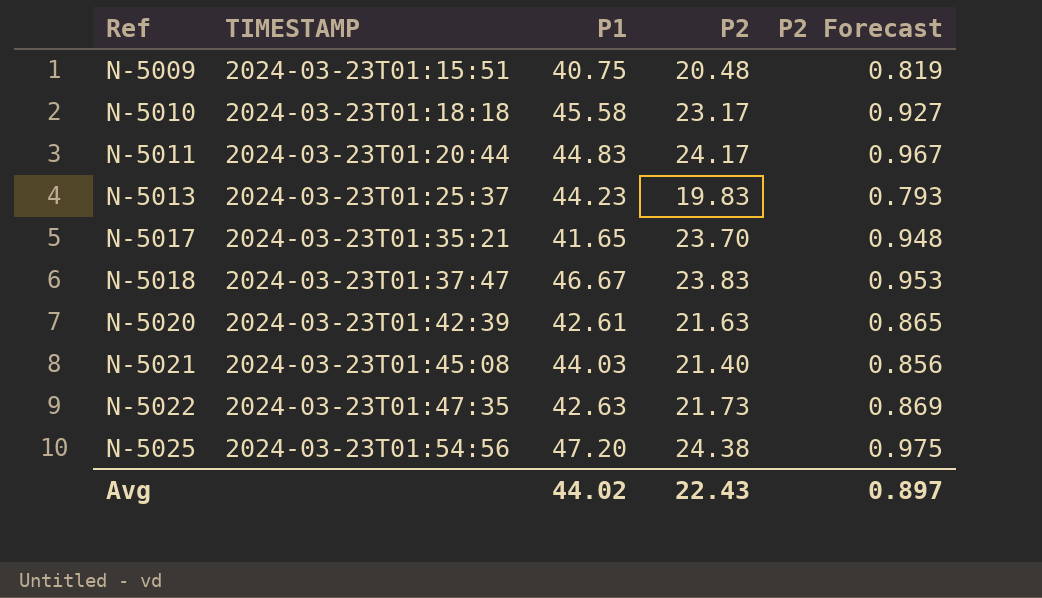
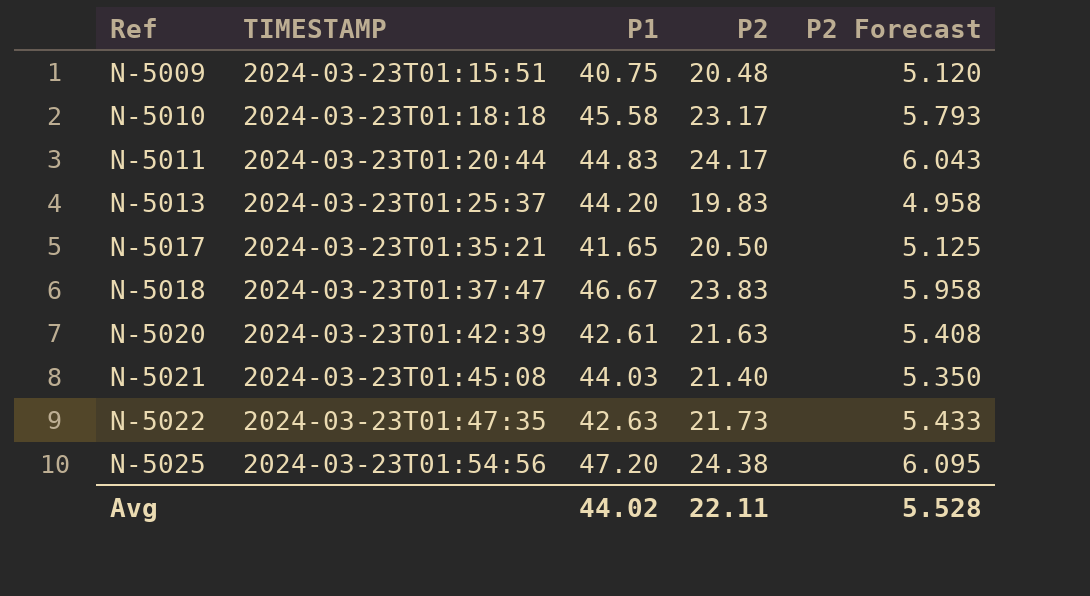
column P2 Forecast | formula: [P2] * 0.04 -> [P2] * 0.25
N-5013 | P1: 44.23 -> 44.20
N-5017 | P2: 23.70 -> 20.50
Avg | P2: 22.43 -> 22.11
Avg | P2 Forecast: 0.897 -> 5.528

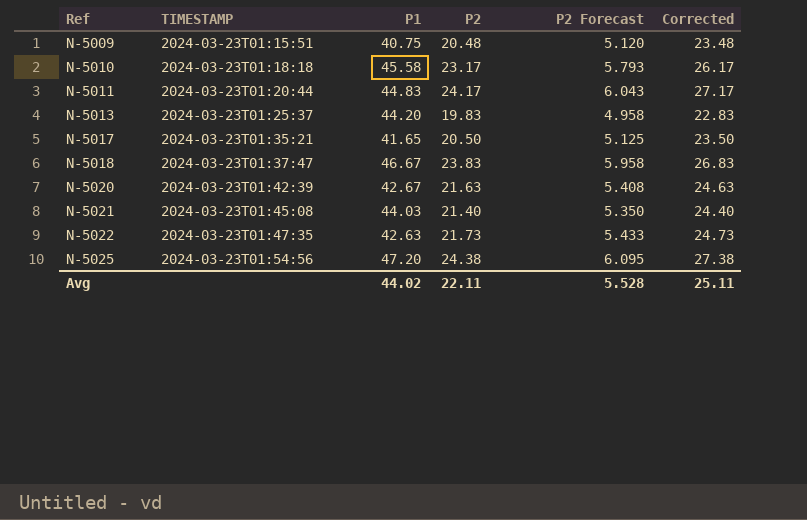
column Corrected | formula: none -> [P2] + 3
N-5020 | P1: 42.61 -> 42.67

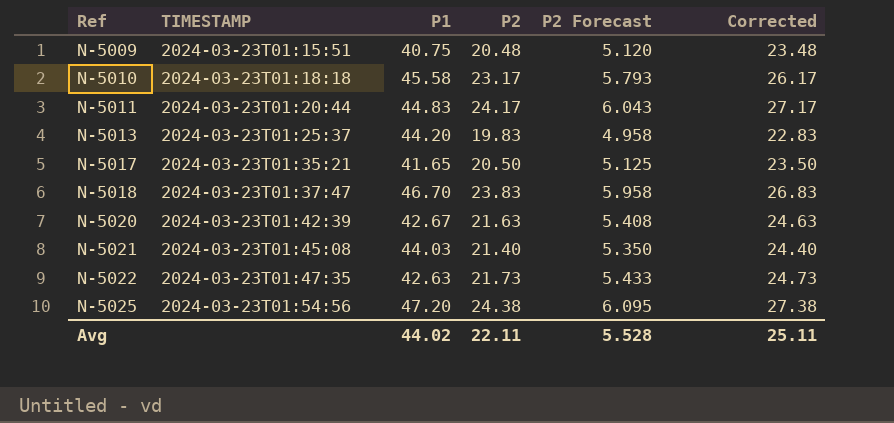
N-5018 | P1: 46.67 -> 46.70

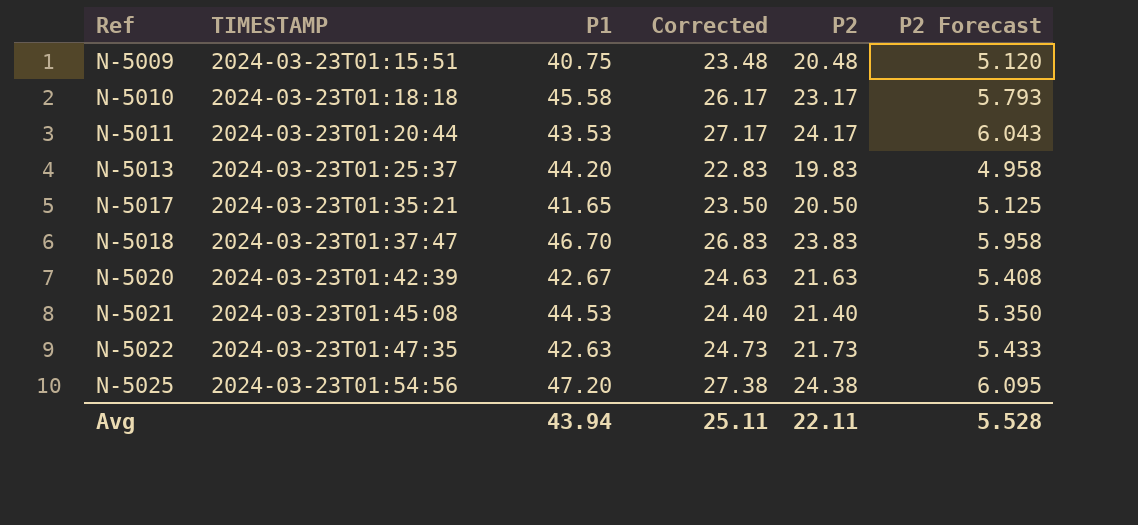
column Corrected | position: 6 -> 4
N-5011 | P1: 44.83 -> 43.53
N-5021 | P1: 44.03 -> 44.53
Avg | P1: 44.02 -> 43.94

